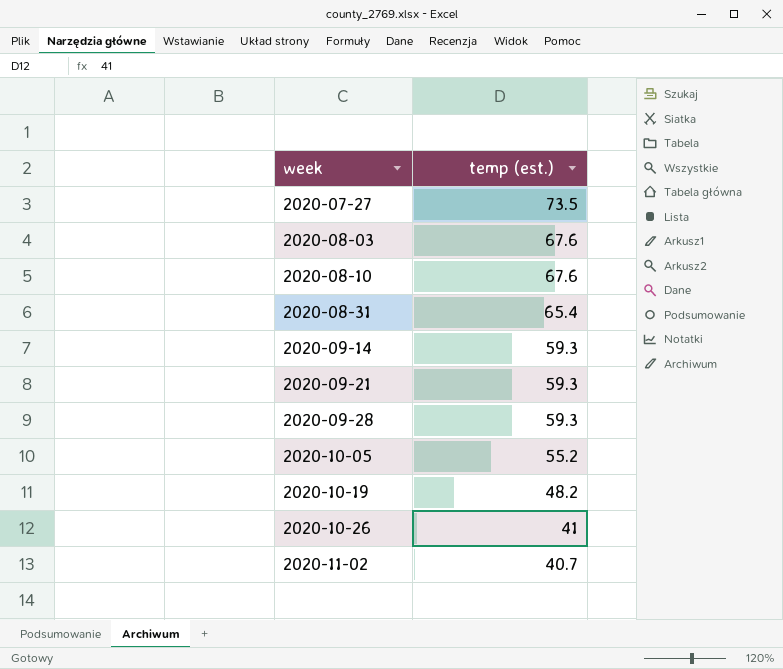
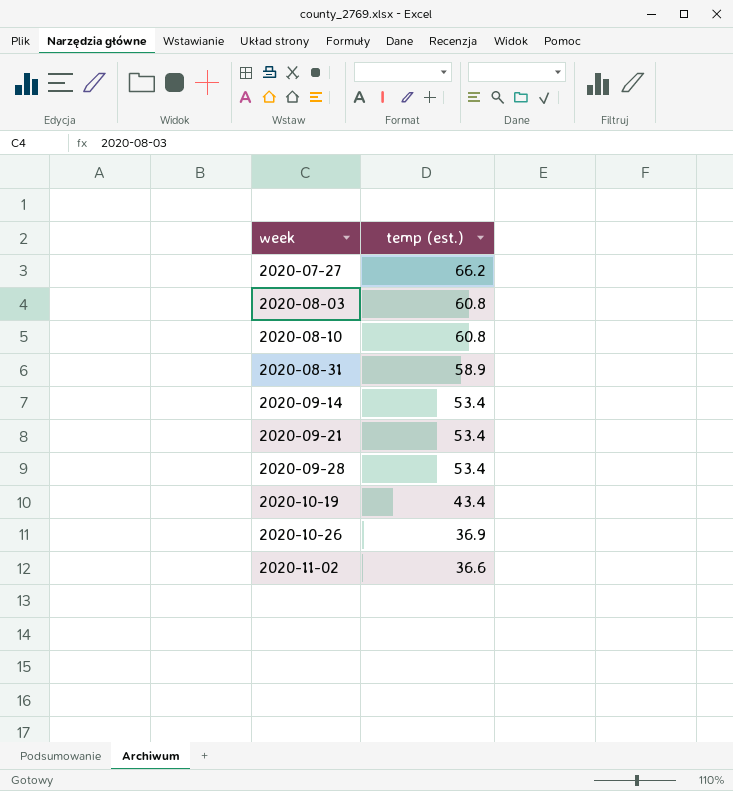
row 2020-10-05: 55.2 -> none
2020-07-27 | temp (est.): 73.5 -> 66.2
2020-08-03 | temp (est.): 67.6 -> 60.8
2020-08-10 | temp (est.): 67.6 -> 60.8
2020-08-31 | temp (est.): 65.4 -> 58.9
2020-09-14 | temp (est.): 59.3 -> 53.4
2020-09-21 | temp (est.): 59.3 -> 53.4
2020-09-28 | temp (est.): 59.3 -> 53.4
2020-10-19 | temp (est.): 48.2 -> 43.4
2020-10-26 | temp (est.): 41 -> 36.9
2020-11-02 | temp (est.): 40.7 -> 36.6

